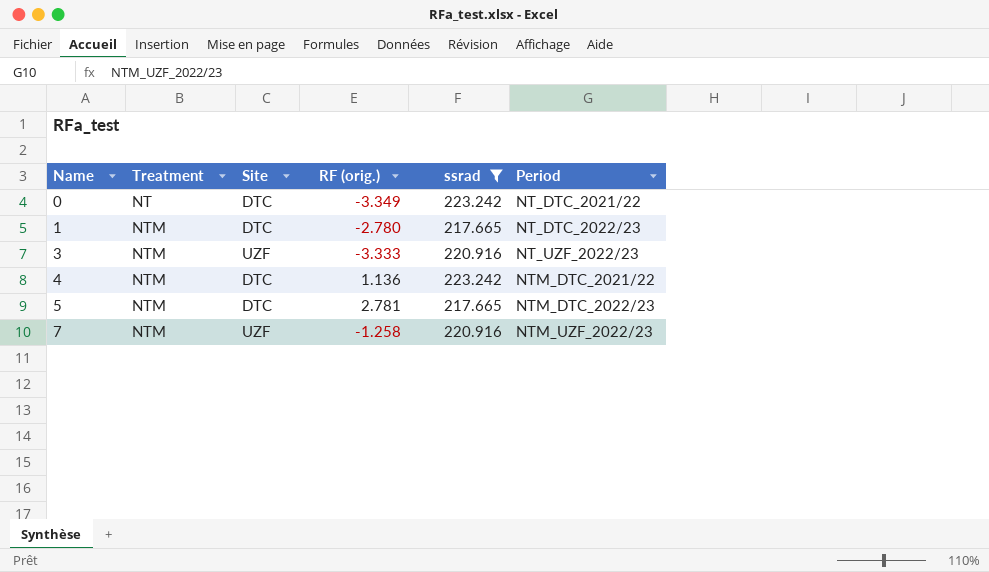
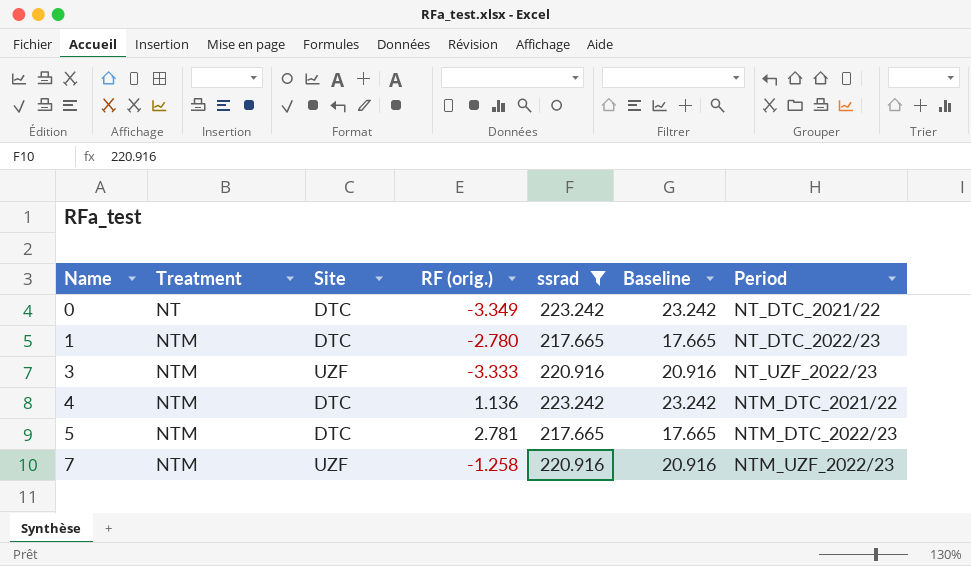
column Baseline | formula: none -> [ssrad] - 200

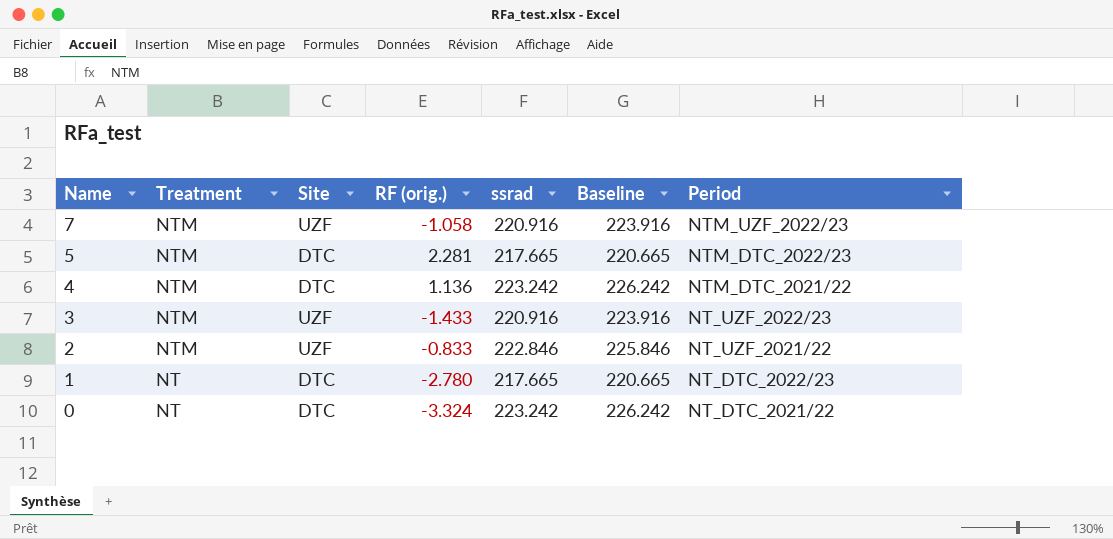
filter: ssrad != 222.846 -> none
row order: Name ascending -> Name descending
column Baseline | formula: [ssrad] - 200 -> [ssrad] + 3
7 | RF (orig.): -1.258 -> -1.058
5 | RF (orig.): 2.781 -> 2.281
3 | RF (orig.): -3.333 -> -1.433
1 | Treatment: NTM -> NT
0 | RF (orig.): -3.349 -> -3.324

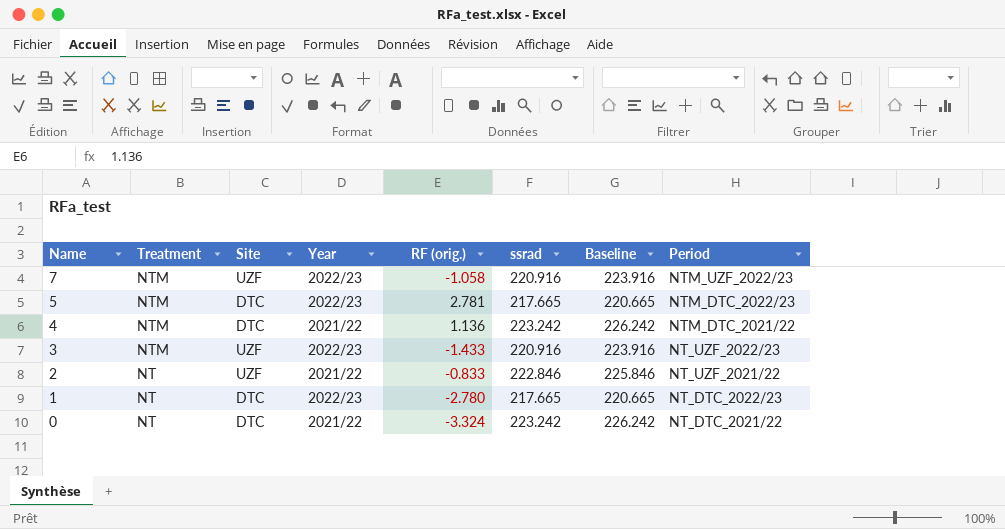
column Year | position: none -> 4
5 | RF (orig.): 2.281 -> 2.781
2 | Treatment: NTM -> NT

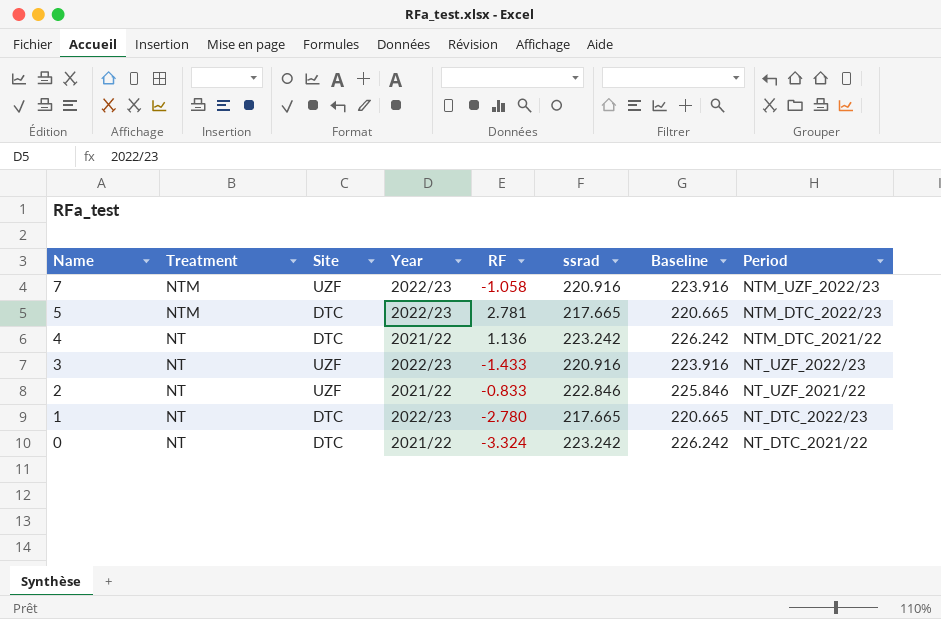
column name: RF (orig.) -> RF
4 | Treatment: NTM -> NT
3 | Treatment: NTM -> NT

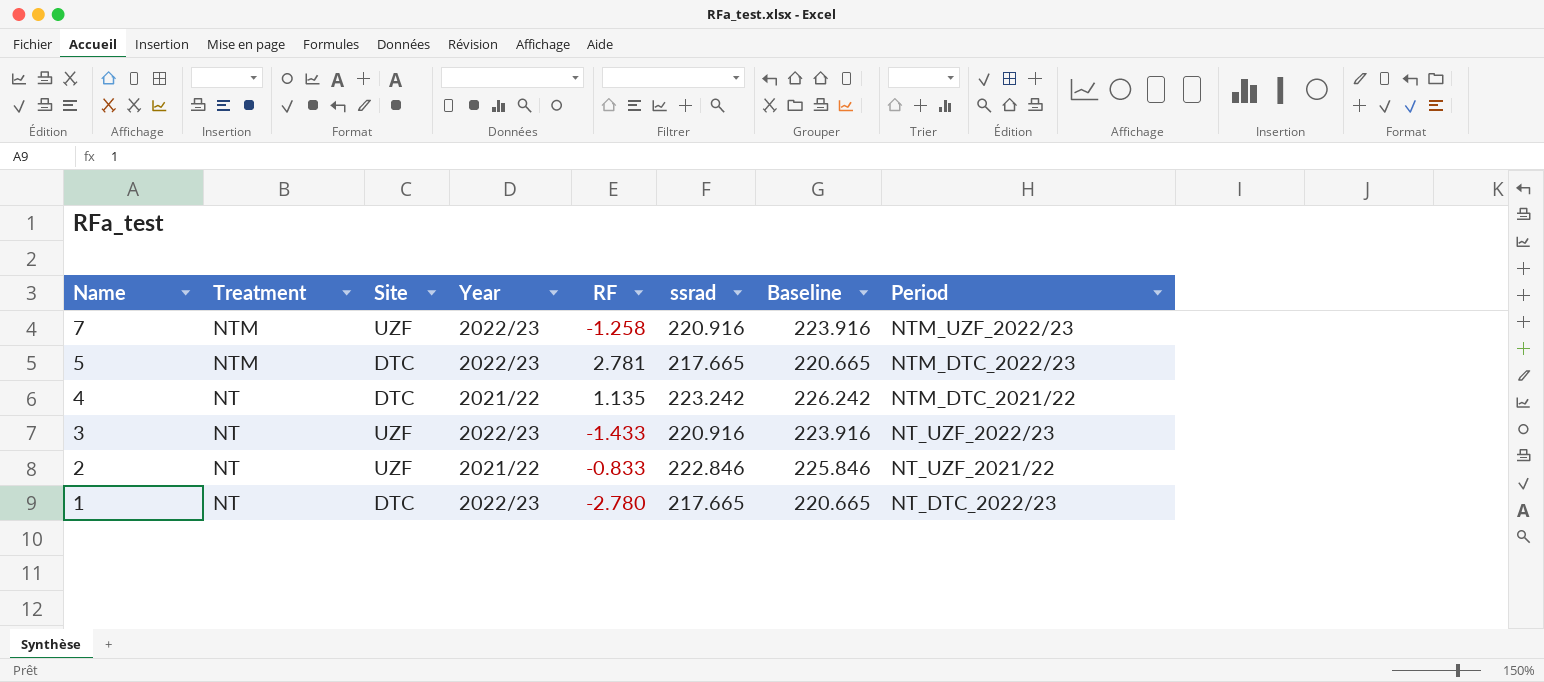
row 0: NT | DTC | 2021/22 | -3.324 | 223.242 | 226.242 | NT_DTC_2021/22 -> none
7 | RF: -1.058 -> -1.258
4 | RF: 1.136 -> 1.135

